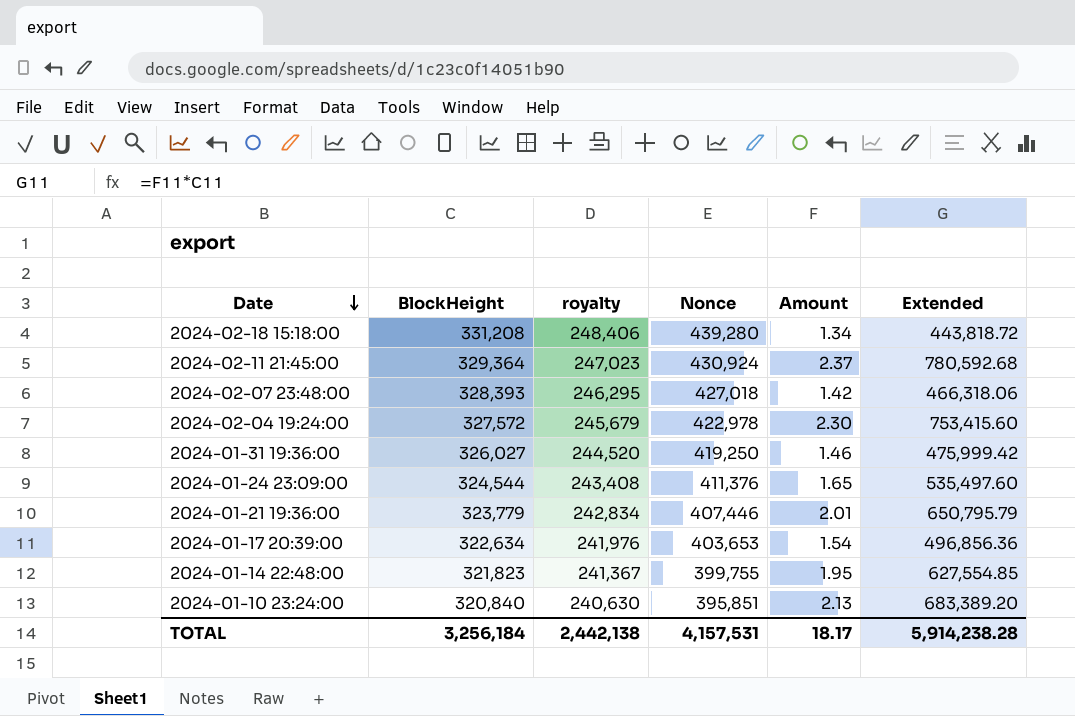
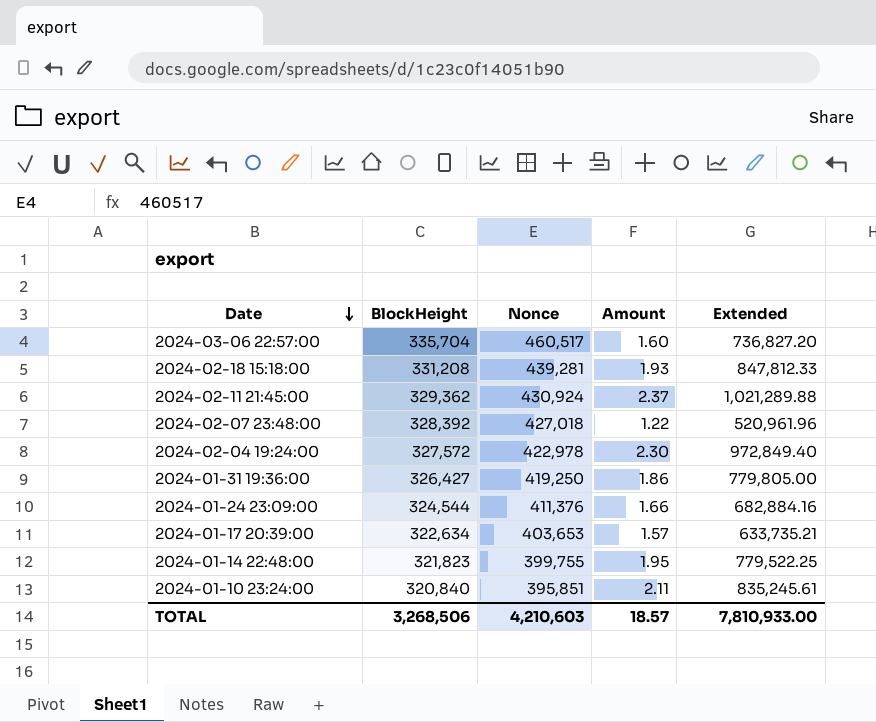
column royalty | formula: [BlockHeight] * 0.75 -> none
column Extended | formula: [BlockHeight] * [Amount] -> [Nonce] * [Amount]
row 2024-01-21 19:36:00: 323,779 | 242,834 | 407,446 | 2.01 | 650,795.79 -> none
row 2024-03-06 22:57:00: none -> 335,704 | 460,517 | 1.60 | 736,827.20
2024-02-18 15:18:00 | Nonce: 439,280 -> 439,281
2024-02-18 15:18:00 | Amount: 1.34 -> 1.93
2024-02-11 21:45:00 | BlockHeight: 329,364 -> 329,362
2024-02-07 23:48:00 | BlockHeight: 328,393 -> 328,392
2024-02-07 23:48:00 | Amount: 1.42 -> 1.22
2024-01-31 19:36:00 | BlockHeight: 326,027 -> 326,427
2024-01-31 19:36:00 | Amount: 1.46 -> 1.86
2024-01-24 23:09:00 | Amount: 1.65 -> 1.66
2024-01-17 20:39:00 | Amount: 1.54 -> 1.57
2024-01-10 23:24:00 | Amount: 2.13 -> 2.11
TOTAL | BlockHeight: 3,256,184 -> 3,268,506
TOTAL | Nonce: 4,157,531 -> 4,210,603
TOTAL | Amount: 18.17 -> 18.57
TOTAL | Extended: 5,914,238.28 -> 7,810,933.00

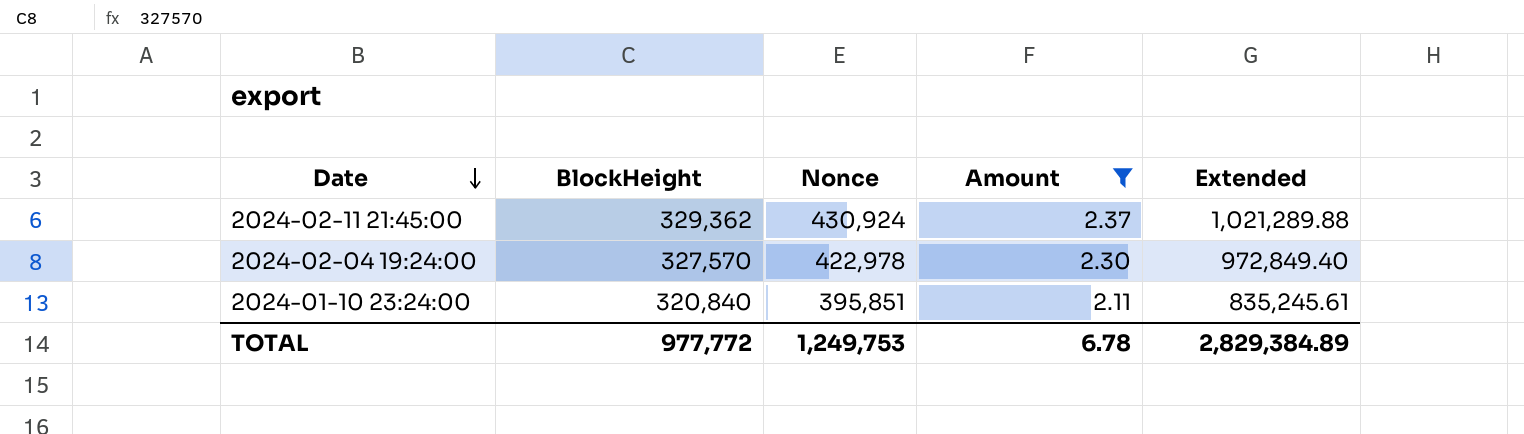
filter: none -> Amount >= 2.11
2024-02-04 19:24:00 | BlockHeight: 327,572 -> 327,570
TOTAL | BlockHeight: 3,268,506 -> 977,772
TOTAL | Nonce: 4,210,603 -> 1,249,753
TOTAL | Amount: 18.57 -> 6.78
TOTAL | Extended: 7,810,933.00 -> 2,829,384.89

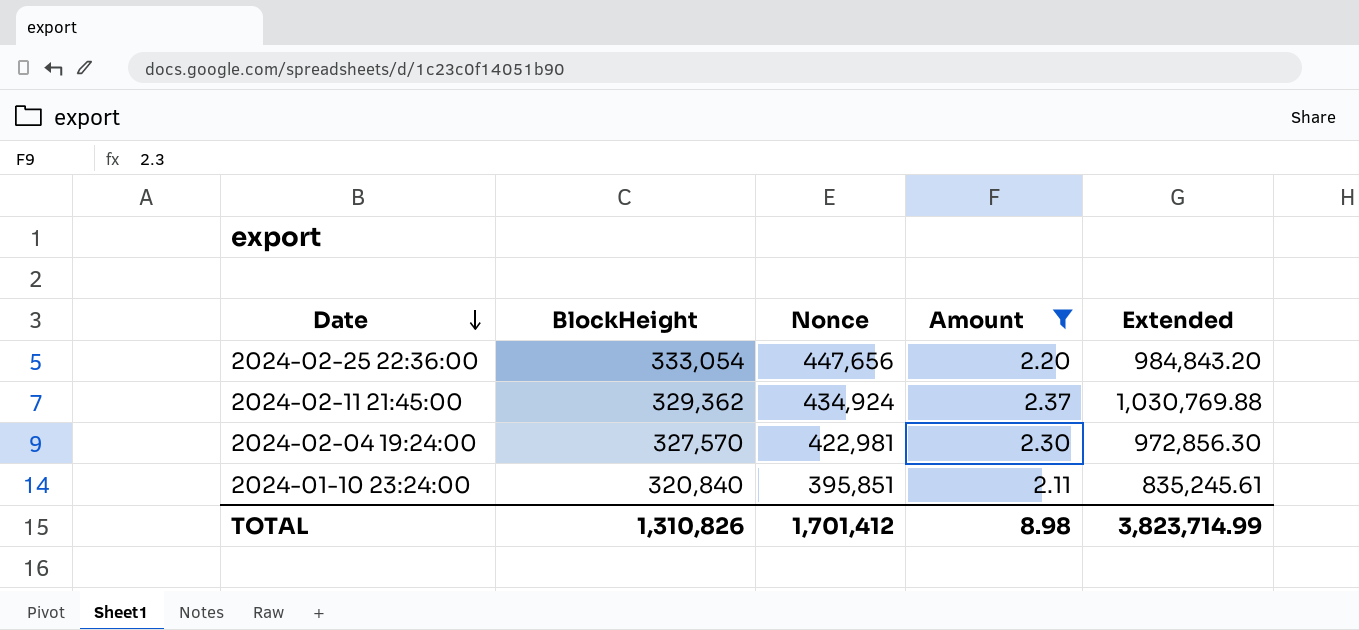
row 2024-02-25 22:36:00: none -> 333,054 | 447,656 | 2.20 | 984,843.20
2024-02-11 21:45:00 | Nonce: 430,924 -> 434,924
2024-02-11 21:45:00 | Extended: 1,021,289.88 -> 1,030,769.88
2024-02-04 19:24:00 | Nonce: 422,978 -> 422,981
2024-02-04 19:24:00 | Extended: 972,849.40 -> 972,856.30
TOTAL | BlockHeight: 977,772 -> 1,310,826
TOTAL | Nonce: 1,249,753 -> 1,701,412
TOTAL | Amount: 6.78 -> 8.98
TOTAL | Extended: 2,829,384.89 -> 3,823,714.99

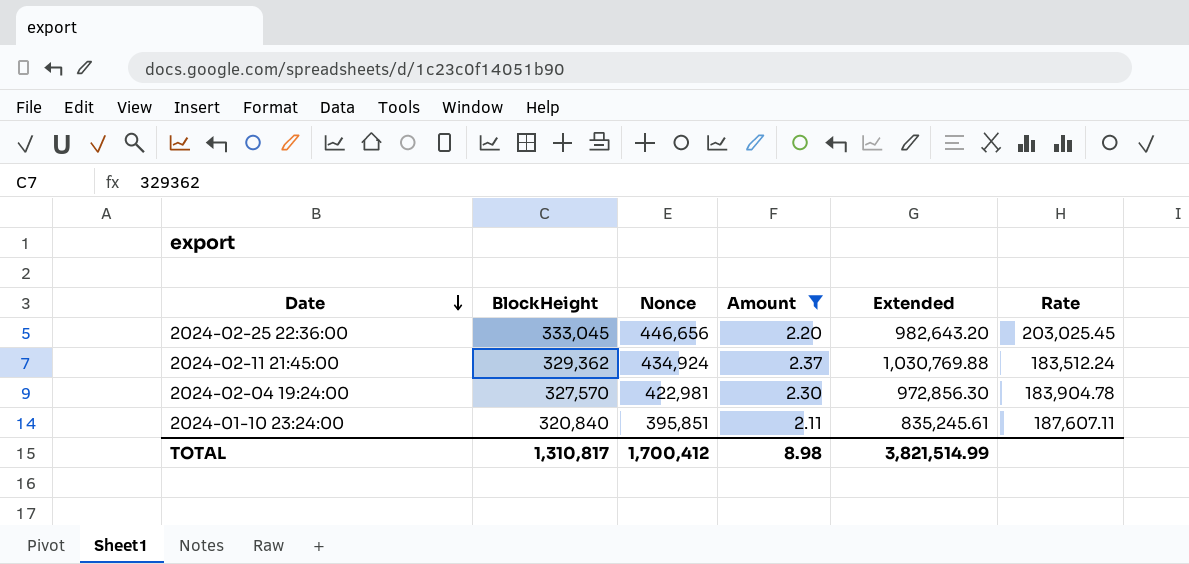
column Rate | formula: none -> [Nonce] / [Amount]
2024-02-25 22:36:00 | BlockHeight: 333,054 -> 333,045
2024-02-25 22:36:00 | Nonce: 447,656 -> 446,656
2024-02-25 22:36:00 | Extended: 984,843.20 -> 982,643.20
TOTAL | BlockHeight: 1,310,826 -> 1,310,817
TOTAL | Nonce: 1,701,412 -> 1,700,412
TOTAL | Extended: 3,823,714.99 -> 3,821,514.99

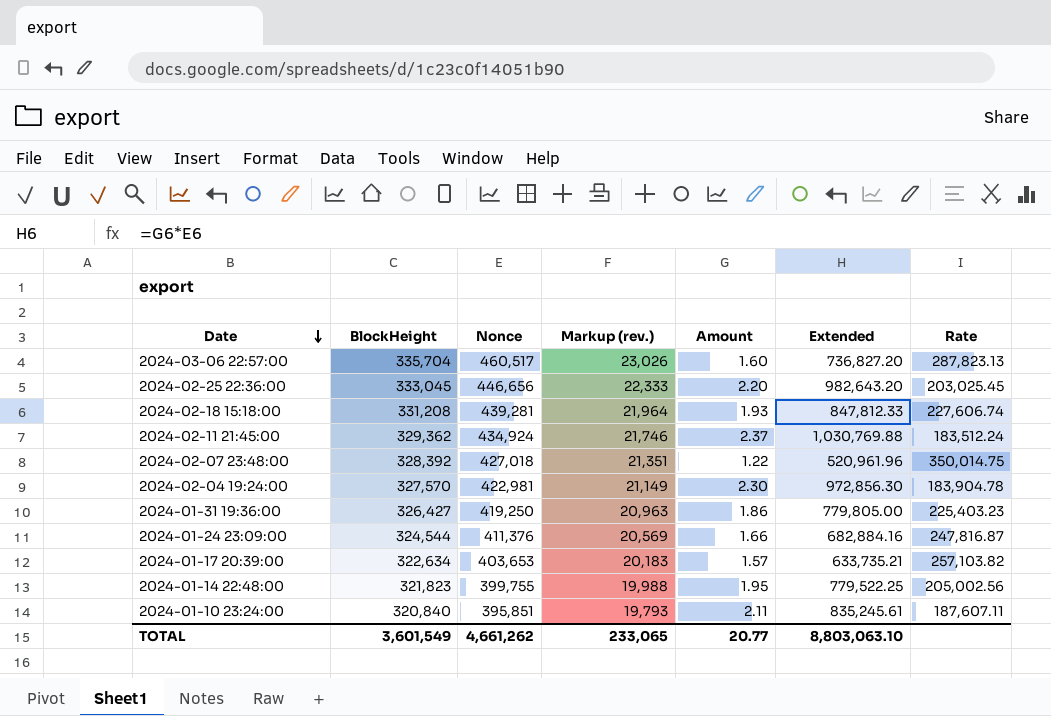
filter: Amount >= 2.11 -> none
column Markup (rev.) | formula: none -> [Nonce] * 0.05
TOTAL | BlockHeight: 1,310,817 -> 3,601,549
TOTAL | Nonce: 1,700,412 -> 4,661,262
TOTAL | Amount: 8.98 -> 20.77
TOTAL | Extended: 3,821,514.99 -> 8,803,063.10

